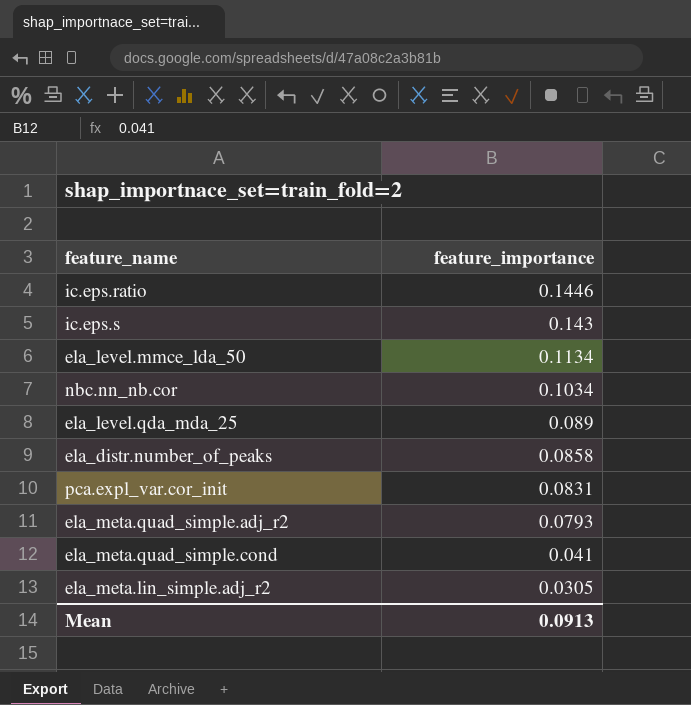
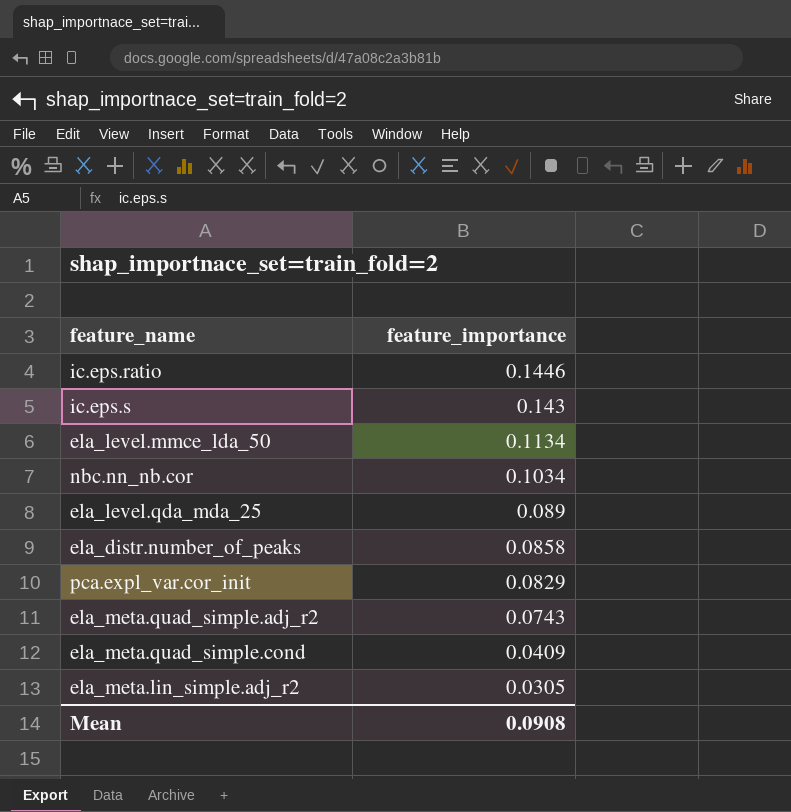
pca.expl_var.cor_init | feature_importance: 0.0831 -> 0.0829
ela_meta.quad_simple.adj_r2 | feature_importance: 0.0793 -> 0.0743
ela_meta.quad_simple.cond | feature_importance: 0.041 -> 0.0409
Mean | feature_importance: 0.0913 -> 0.0908

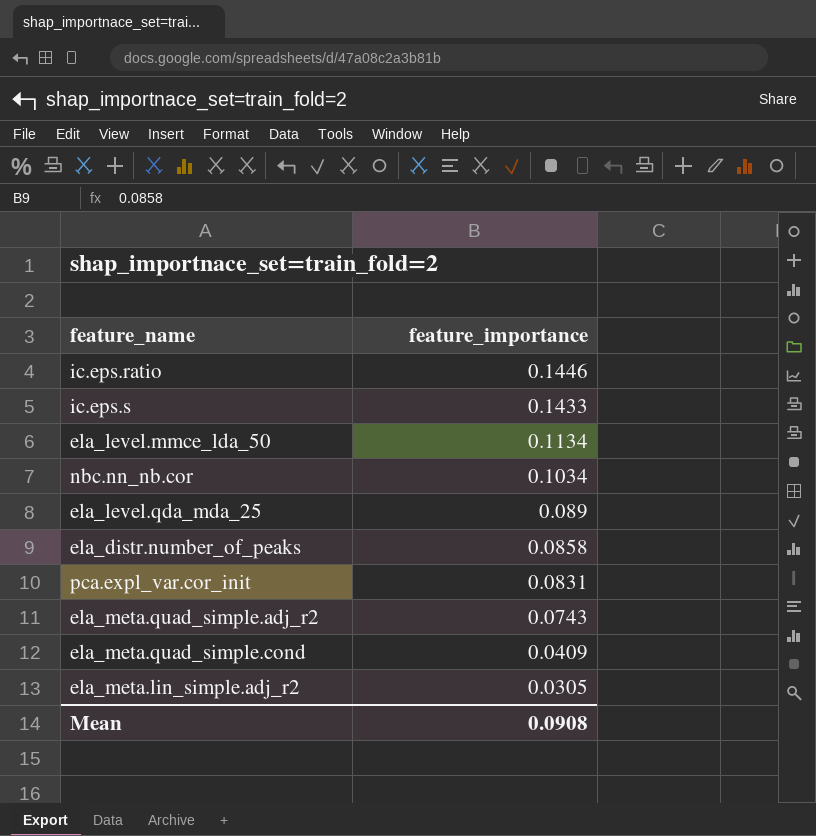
ic.eps.s | feature_importance: 0.143 -> 0.1433
pca.expl_var.cor_init | feature_importance: 0.0829 -> 0.0831

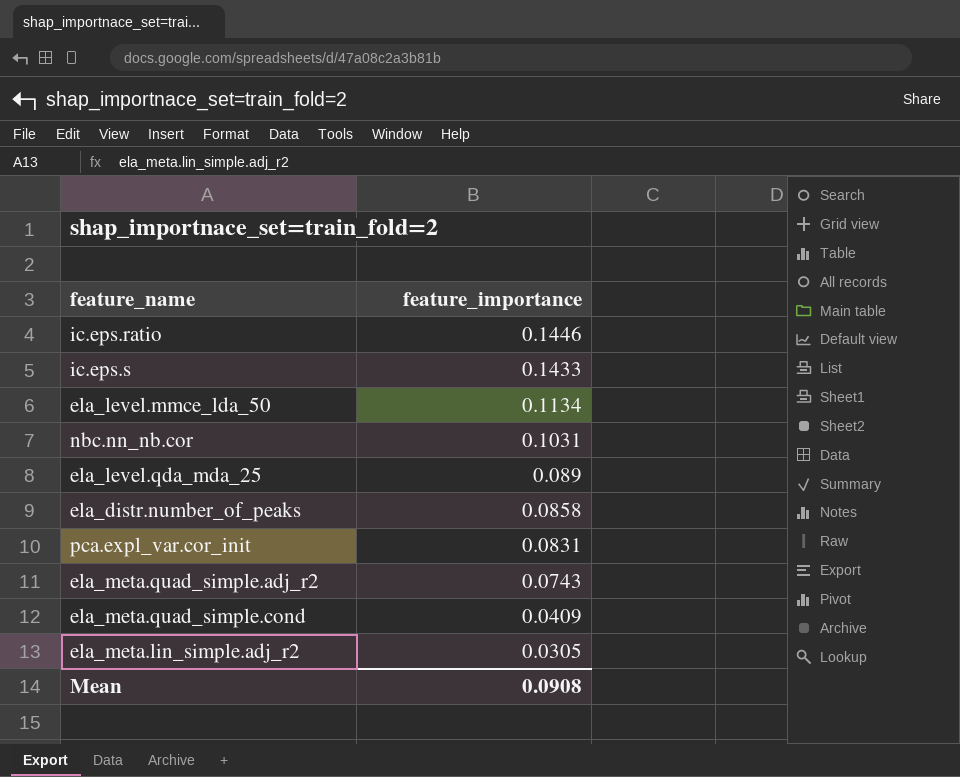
nbc.nn_nb.cor | feature_importance: 0.1034 -> 0.1031

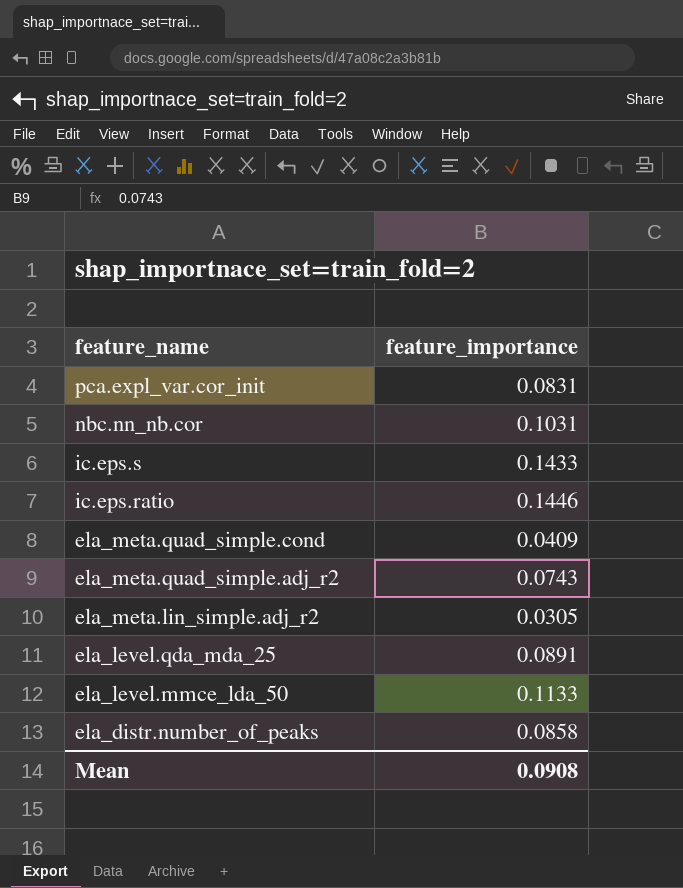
row order: feature_importance descending -> feature_name descending
ela_level.qda_mda_25 | feature_importance: 0.089 -> 0.0891
ela_level.mmce_lda_50 | feature_importance: 0.1134 -> 0.1133

